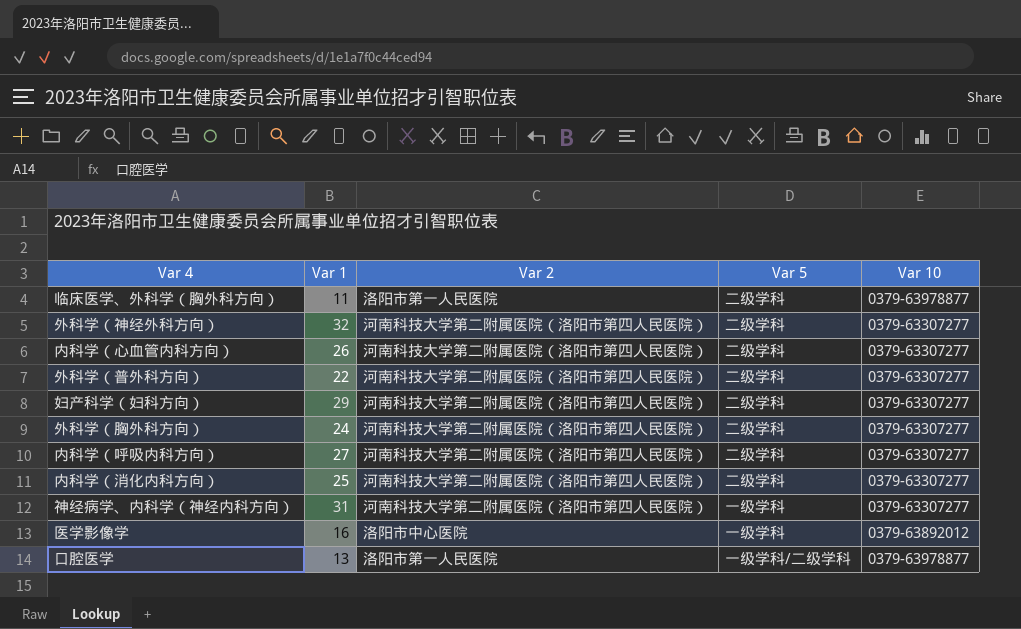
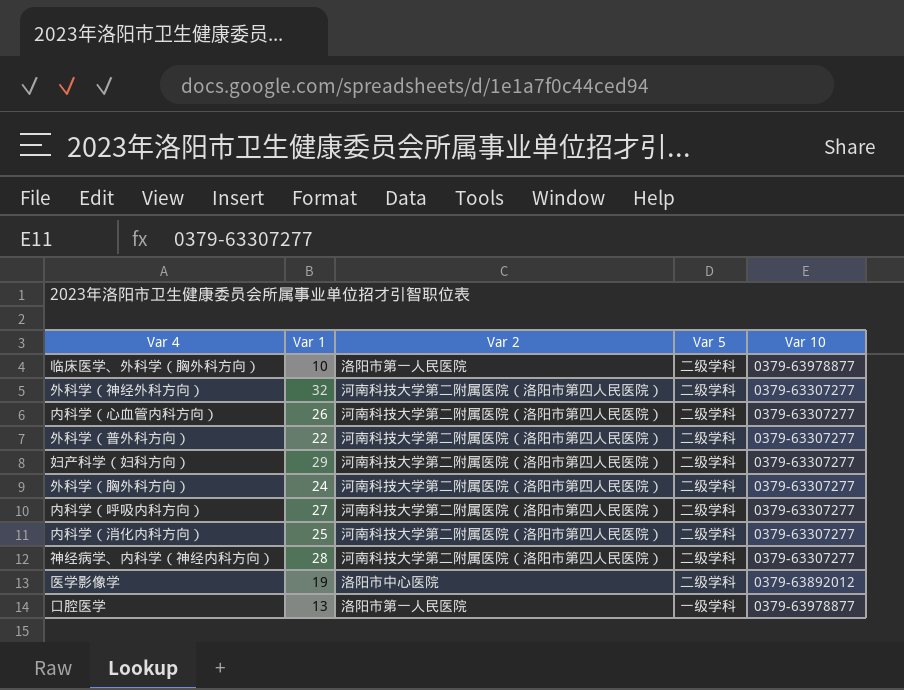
临床医学、外科学（胸外科方向） | Var 1: 11 -> 10
神经病学、内科学（神经内科方向） | Var 1: 31 -> 28
神经病学、内科学（神经内科方向） | Var 5: 一级学科 -> 二级学科
医学影像学 | Var 1: 16 -> 19
医学影像学 | Var 5: 一级学科 -> 二级学科
口腔医学 | Var 5: 一级学科/二级学科 -> 一级学科

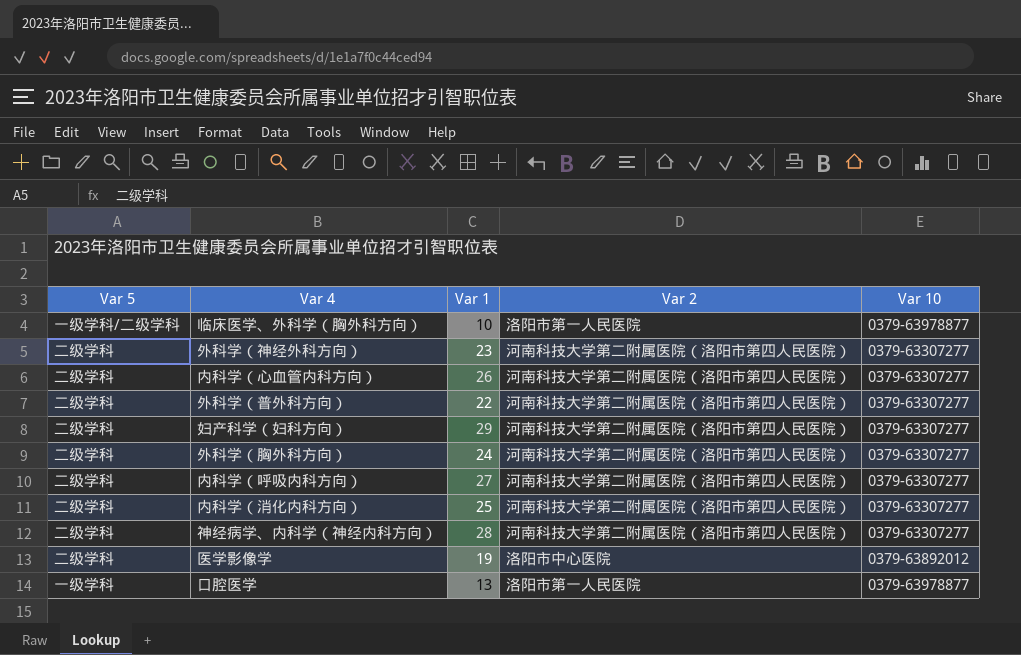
column Var 5 | position: 4 -> 1
临床医学、外科学（胸外科方向） | Var 5: 二级学科 -> 一级学科/二级学科
外科学（神经外科方向） | Var 1: 32 -> 23

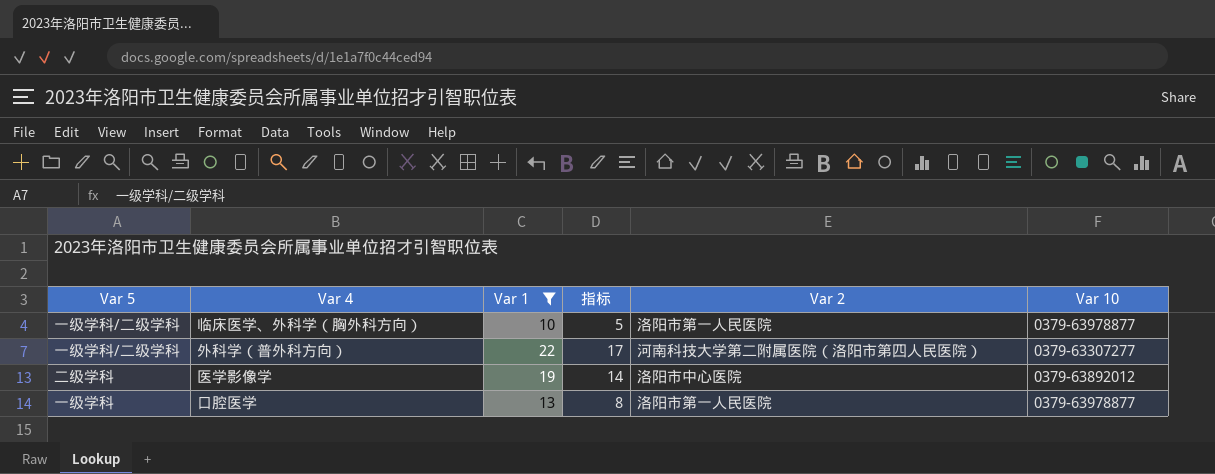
filter: none -> Var 1 <= 22
column 指标 | formula: none -> [Var 1] - 5
外科学（普外科方向） | Var 5: 二级学科 -> 一级学科/二级学科

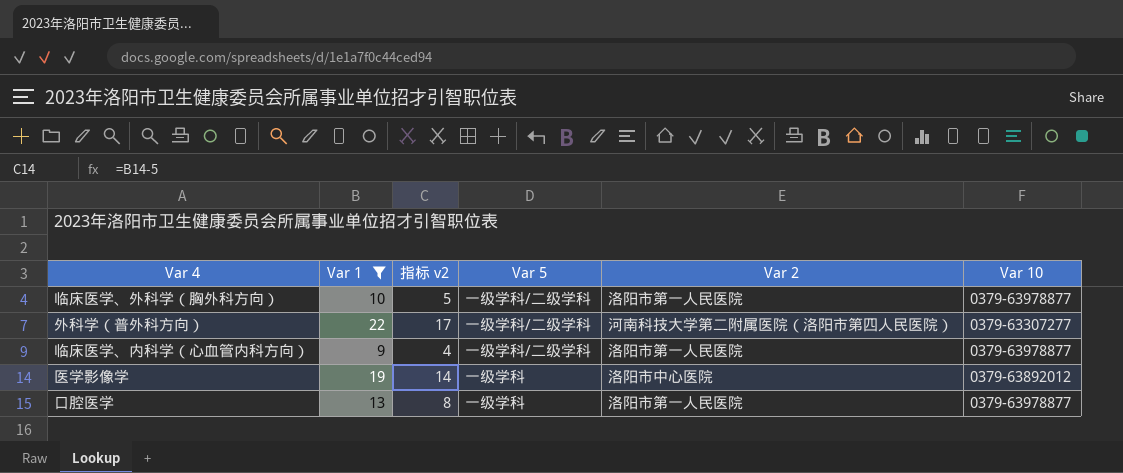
column name: 指标 -> 指标 v2
column Var 5 | position: 1 -> 4
row 临床医学、内科学（心血管内科方向）: none -> 9 | 4 | 一级学科/二级学科 | 洛阳市第一人民医院 | 0379-63978877
医学影像学 | Var 5: 二级学科 -> 一级学科

